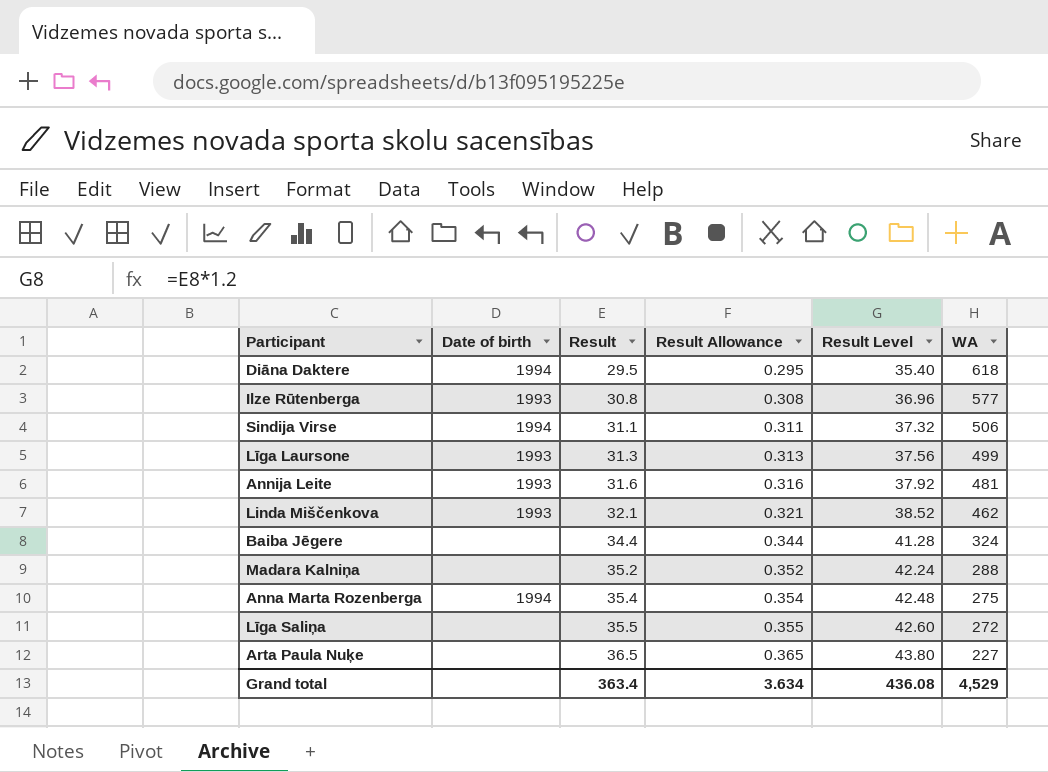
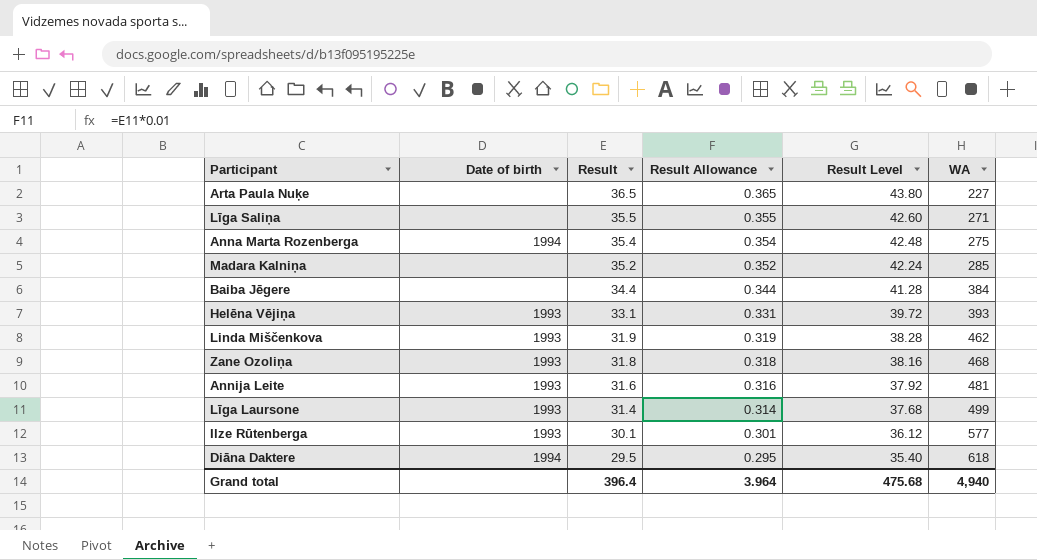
row order: Result ascending -> Result descending
row Sindija Virse: 1994 | 31.1 | 0.311 | 37.32 | 506 -> none
Līga Saliņa | WA: 272 -> 271
Madara Kalniņa | WA: 288 -> 285
Baiba Jēgere | WA: 324 -> 384
row Helēna Vējiņa: none -> 1993 | 33.1 | 0.331 | 39.72 | 393
Linda Miščenkova | Result: 32.1 -> 31.9
Linda Miščenkova | Result Allowance: 0.321 -> 0.319
Linda Miščenkova | Result Level: 38.52 -> 38.28
row Zane Ozoliņa: none -> 1993 | 31.8 | 0.318 | 38.16 | 468
Līga Laursone | Result: 31.3 -> 31.4
Līga Laursone | Result Allowance: 0.313 -> 0.314
Līga Laursone | Result Level: 37.56 -> 37.68
Ilze Rūtenberga | Result: 30.8 -> 30.1
Ilze Rūtenberga | Result Allowance: 0.308 -> 0.301
Ilze Rūtenberga | Result Level: 36.96 -> 36.12
Grand total | Result: 363.4 -> 396.4
Grand total | Result Allowance: 3.634 -> 3.964
Grand total | Result Level: 436.08 -> 475.68
Grand total | WA: 4,529 -> 4,940

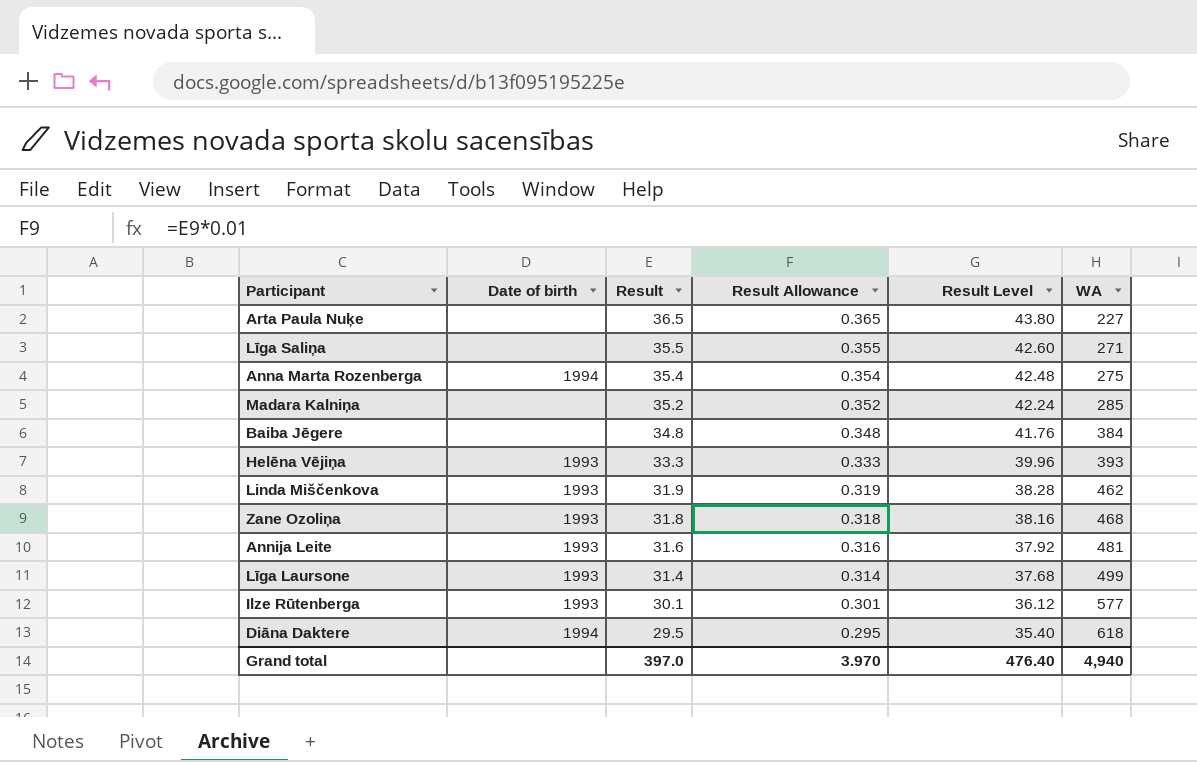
Baiba Jēgere | Result: 34.4 -> 34.8
Baiba Jēgere | Result Allowance: 0.344 -> 0.348
Baiba Jēgere | Result Level: 41.28 -> 41.76
Helēna Vējiņa | Result: 33.1 -> 33.3
Helēna Vējiņa | Result Allowance: 0.331 -> 0.333
Helēna Vējiņa | Result Level: 39.72 -> 39.96
Grand total | Result: 396.4 -> 397.0
Grand total | Result Allowance: 3.964 -> 3.970
Grand total | Result Level: 475.68 -> 476.40

